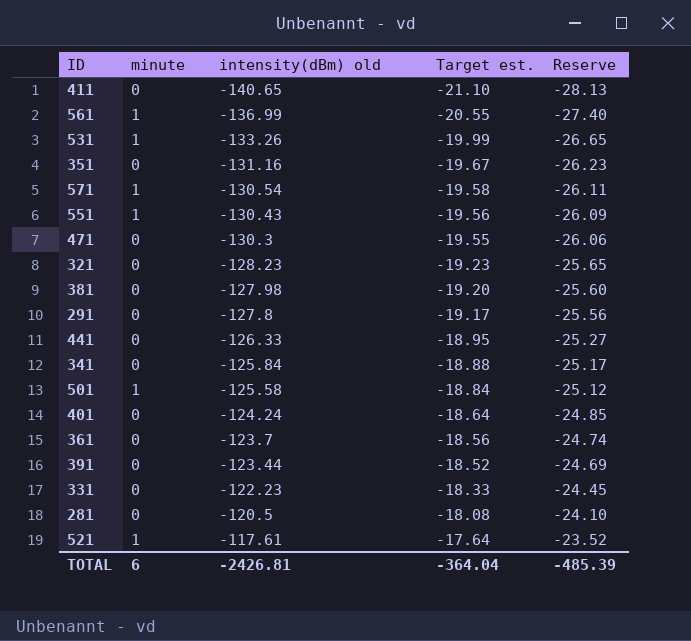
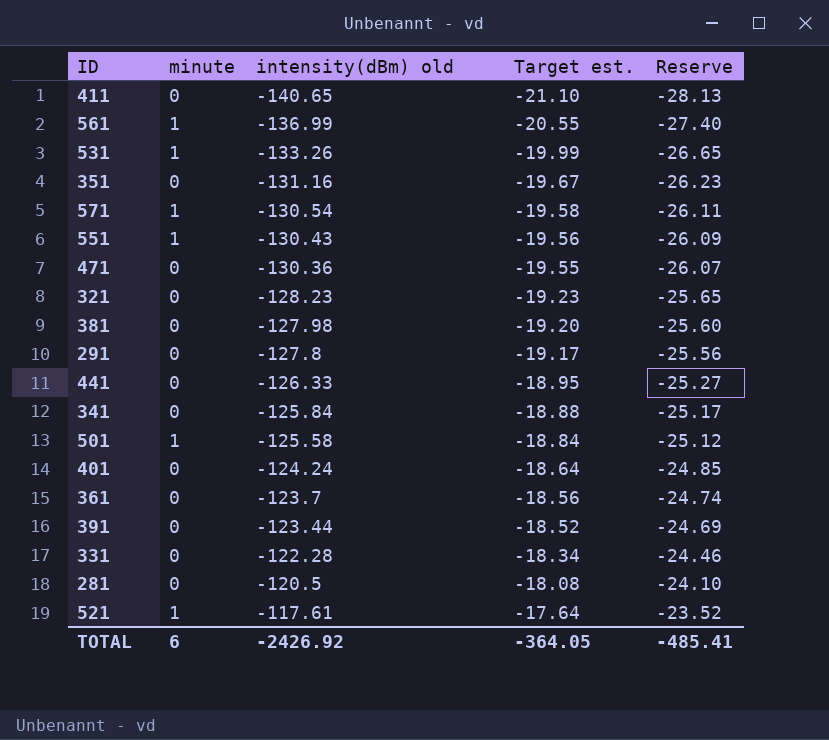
471 | intensity(dBm) old: -130.3 -> -130.36
471 | Reserve: -26.06 -> -26.07
331 | intensity(dBm) old: -122.23 -> -122.28
331 | Target est.: -18.33 -> -18.34
331 | Reserve: -24.45 -> -24.46
TOTAL | intensity(dBm) old: -2426.81 -> -2426.92
TOTAL | Target est.: -364.04 -> -364.05
TOTAL | Reserve: -485.39 -> -485.41

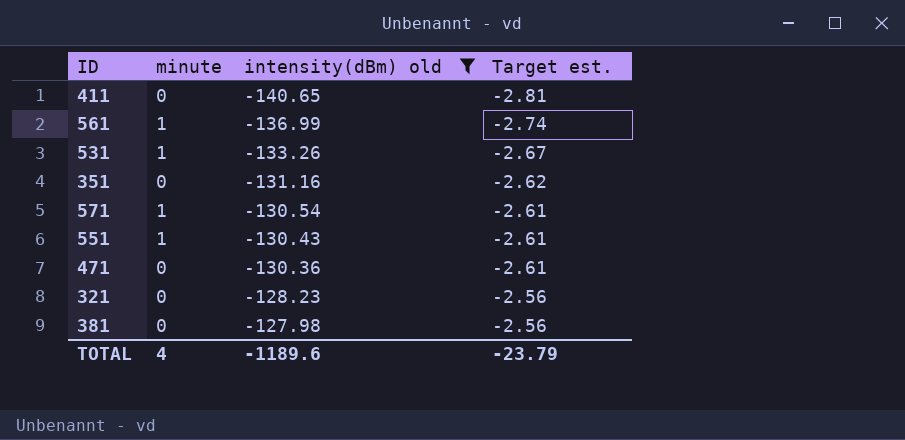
filter: none -> intensity(dBm) old <= -127.98
column Reserve | formula: [intensity(dBm) old] * 0.2 -> none
column Target est. | formula: [intensity(dBm) old] * 0.15 -> [intensity(dBm) old] * 0.02
TOTAL | minute: 6 -> 4
TOTAL | intensity(dBm) old: -2426.92 -> -1189.6
TOTAL | Target est.: -364.05 -> -23.79

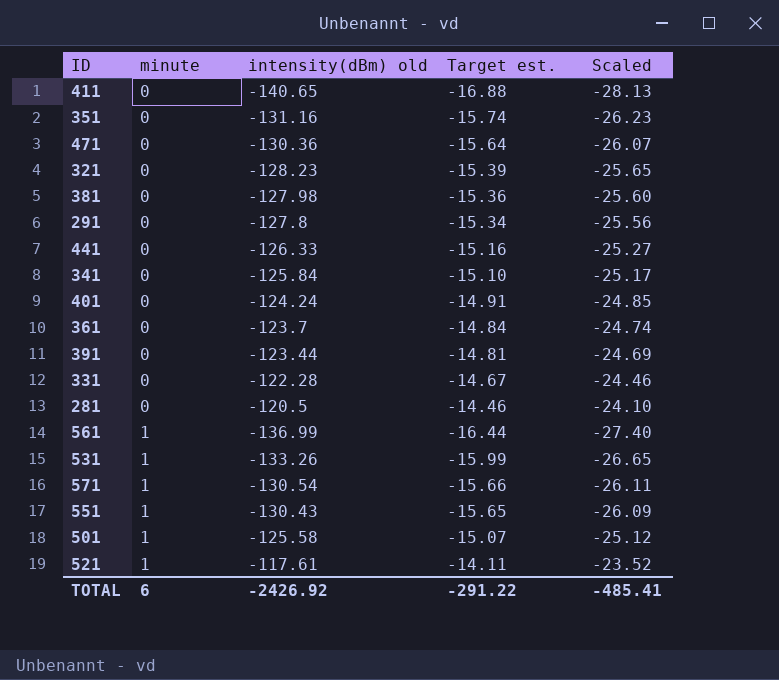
filter: intensity(dBm) old <= -127.98 -> none
row order: intensity(dBm) old ascending -> minute ascending
column Target est. | formula: [intensity(dBm) old] * 0.02 -> [intensity(dBm) old] * 0.12
column Scaled | formula: none -> [intensity(dBm) old] * 0.2
TOTAL | minute: 4 -> 6
TOTAL | intensity(dBm) old: -1189.6 -> -2426.92
TOTAL | Target est.: -23.79 -> -291.22

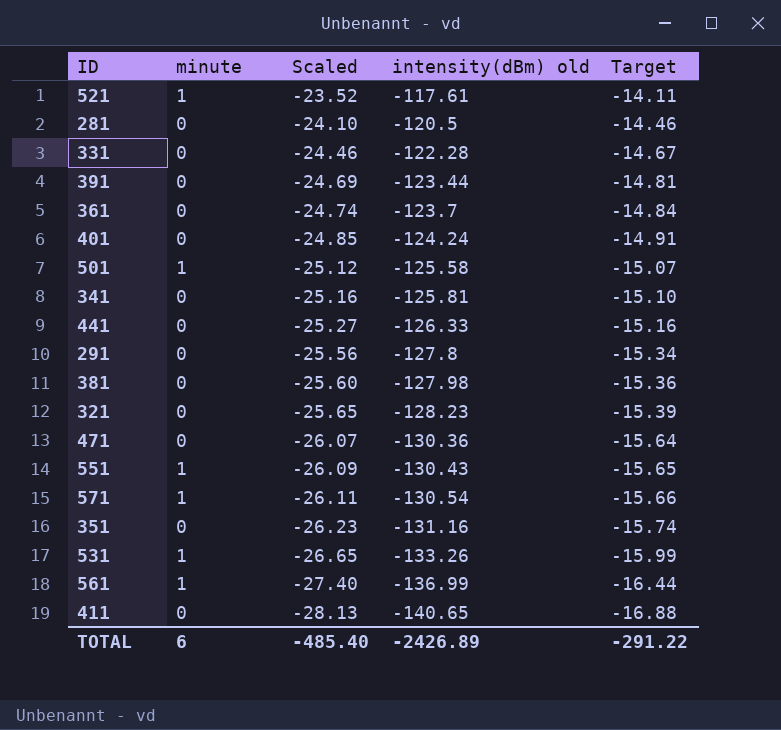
row order: minute ascending -> Scaled descending
column Scaled | position: 5 -> 3
column name: Target est. -> Target
341 | Scaled: -25.17 -> -25.16
341 | intensity(dBm) old: -125.84 -> -125.81
TOTAL | Scaled: -485.41 -> -485.40
TOTAL | intensity(dBm) old: -2426.92 -> -2426.89

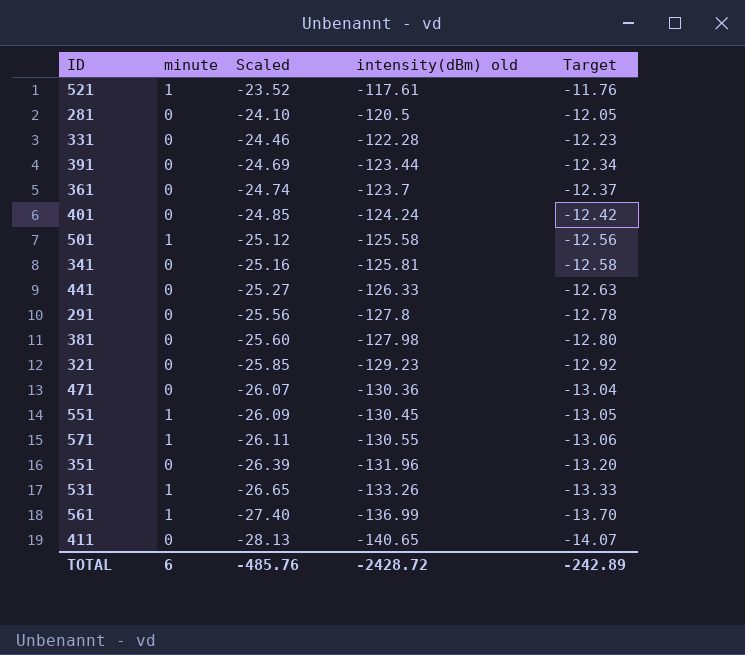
column Target | formula: [intensity(dBm) old] * 0.12 -> [intensity(dBm) old] * 0.1
321 | Scaled: -25.65 -> -25.85
321 | intensity(dBm) old: -128.23 -> -129.23
551 | intensity(dBm) old: -130.43 -> -130.45
571 | intensity(dBm) old: -130.54 -> -130.55
351 | Scaled: -26.23 -> -26.39
351 | intensity(dBm) old: -131.16 -> -131.96
TOTAL | Scaled: -485.40 -> -485.76
TOTAL | intensity(dBm) old: -2426.89 -> -2428.72
TOTAL | Target: -291.22 -> -242.89

